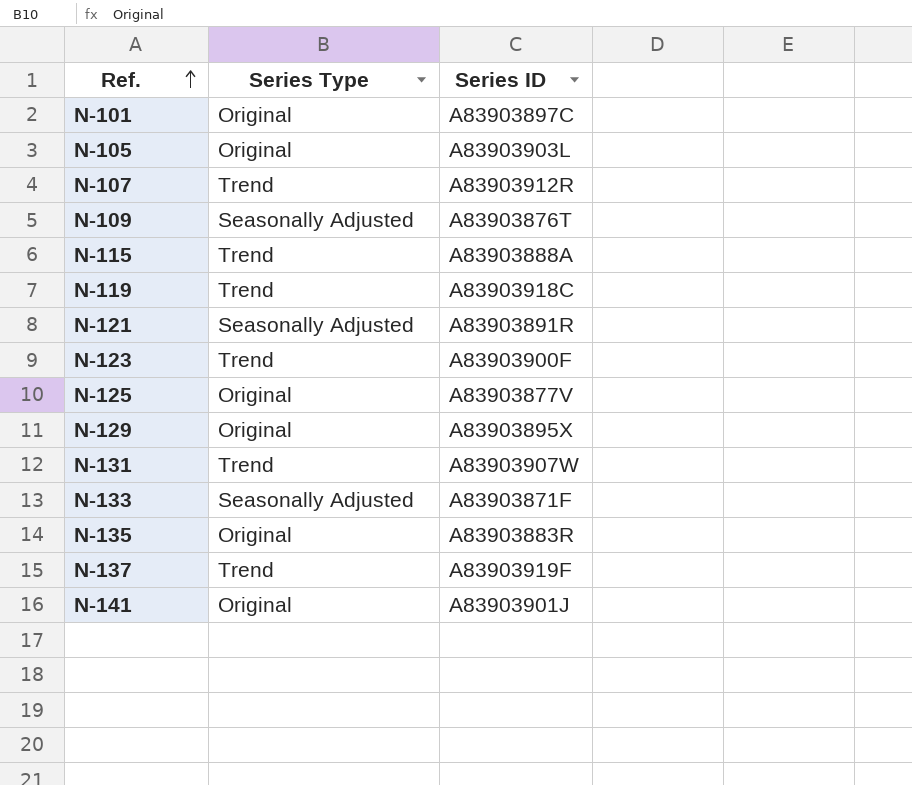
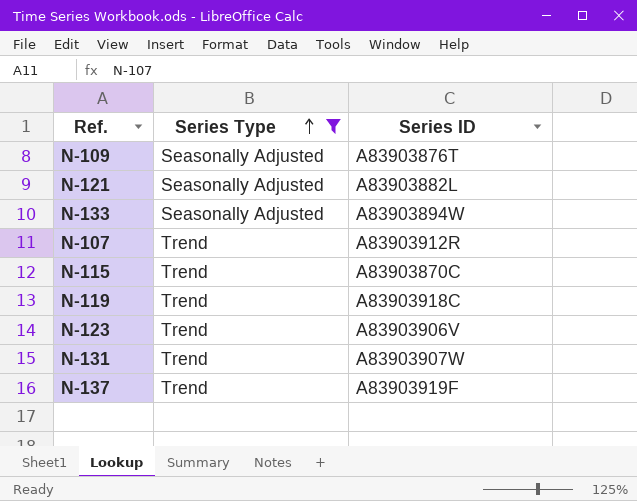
filter: none -> Series Type != Original
row order: Ref. ascending -> Series Type ascending
N-121 | Series ID: A83903891R -> A83903882L
N-133 | Series ID: A83903871F -> A83903894W
N-115 | Series ID: A83903888A -> A83903870C
N-123 | Series ID: A83903900F -> A83903906V

